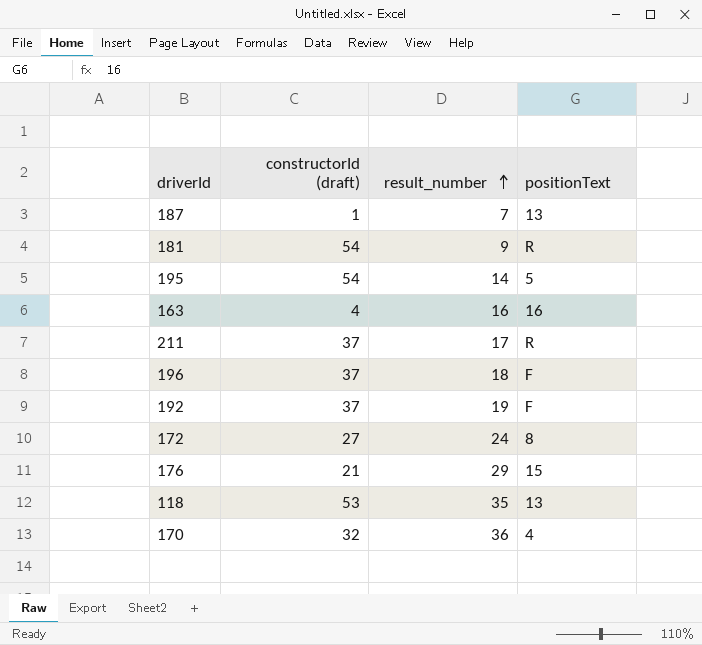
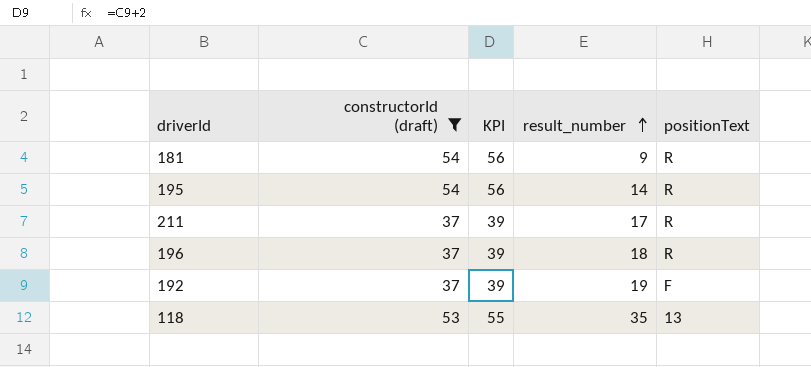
filter: none -> constructorId (draft) >= 37
column KPI | formula: none -> [constructorId (draft)] + 2
195 | positionText: 5 -> R
196 | positionText: F -> R

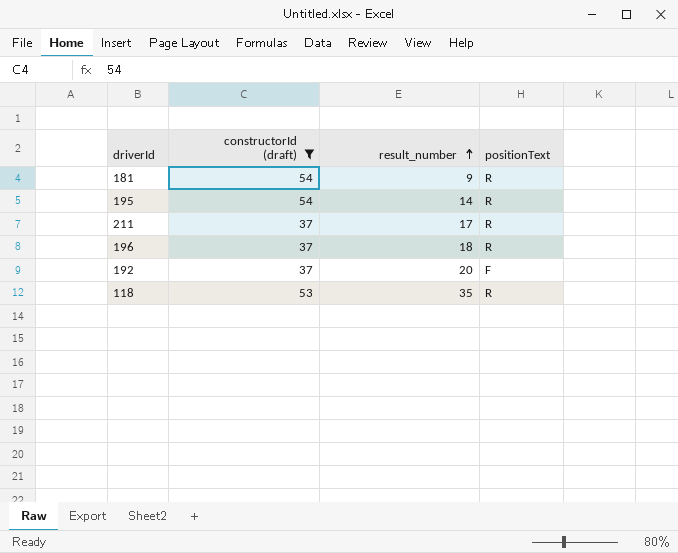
column KPI | formula: [constructorId (draft)] + 2 -> none
192 | result_number: 19 -> 20
118 | positionText: 13 -> R

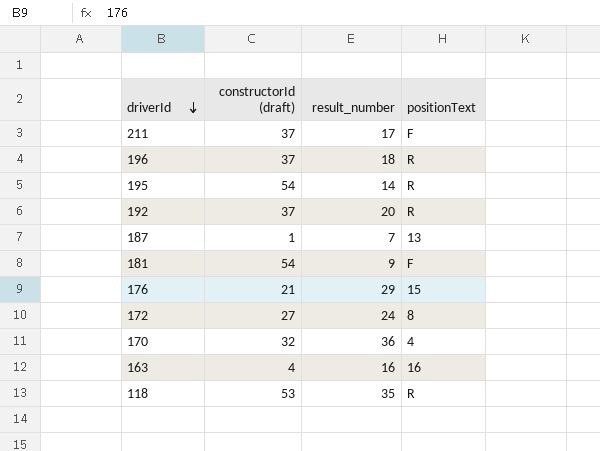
filter: constructorId (draft) >= 37 -> none
row order: result_number ascending -> driverId descending
211 | positionText: R -> F
192 | positionText: F -> R
181 | positionText: R -> F

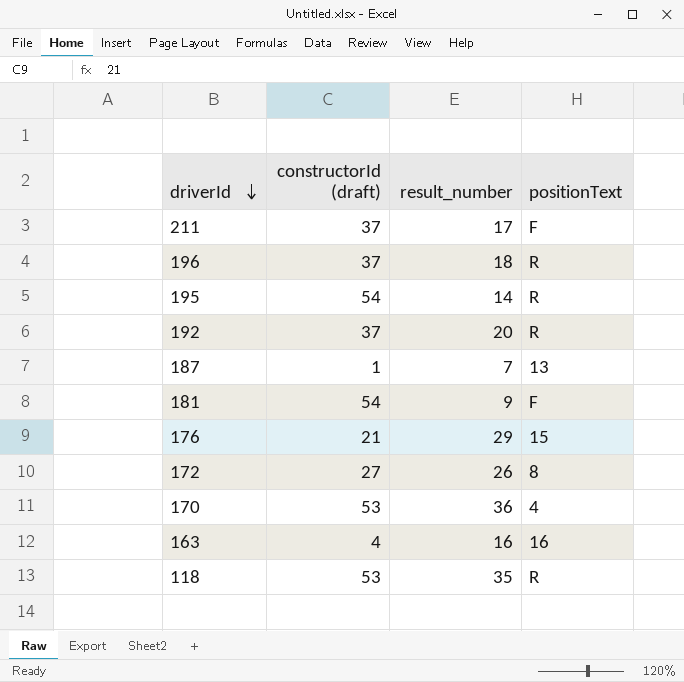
172 | result_number: 24 -> 26
170 | constructorId (draft): 32 -> 53

